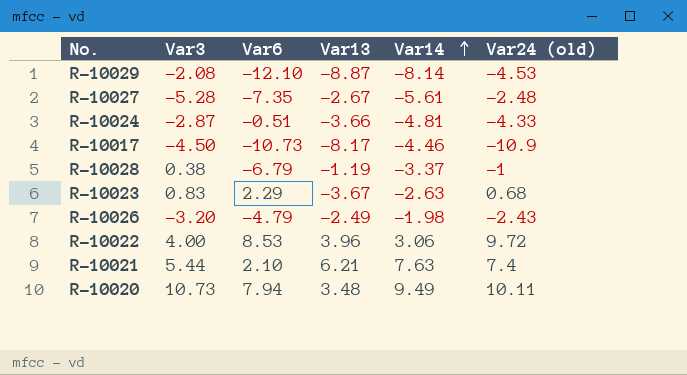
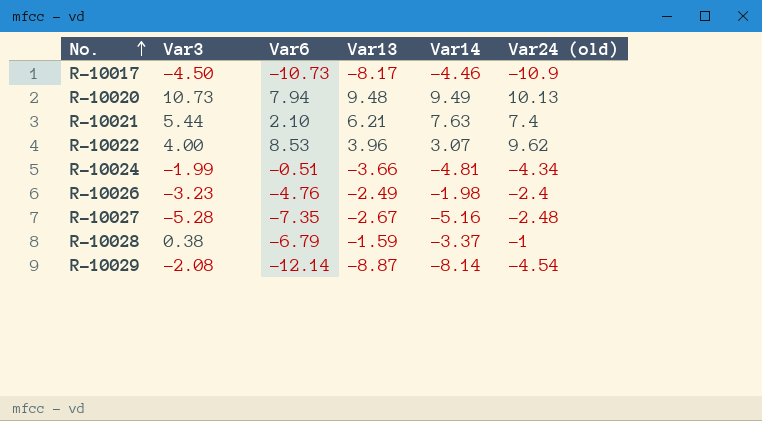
row order: Var14 ascending -> No. ascending
row R-10023: 0.83 | 2.29 | -3.67 | -2.63 | 0.68 -> none
R-10020 | Var13: 3.48 -> 9.48
R-10020 | Var24 (old): 10.11 -> 10.13
R-10022 | Var14: 3.06 -> 3.07
R-10022 | Var24 (old): 9.72 -> 9.62
R-10024 | Var3: -2.87 -> -1.99
R-10024 | Var24 (old): -4.33 -> -4.34
R-10026 | Var3: -3.20 -> -3.23
R-10026 | Var6: -4.79 -> -4.76
R-10026 | Var24 (old): -2.43 -> -2.4
R-10027 | Var14: -5.61 -> -5.16
R-10028 | Var13: -1.19 -> -1.59
R-10029 | Var6: -12.10 -> -12.14
R-10029 | Var24 (old): -4.53 -> -4.54

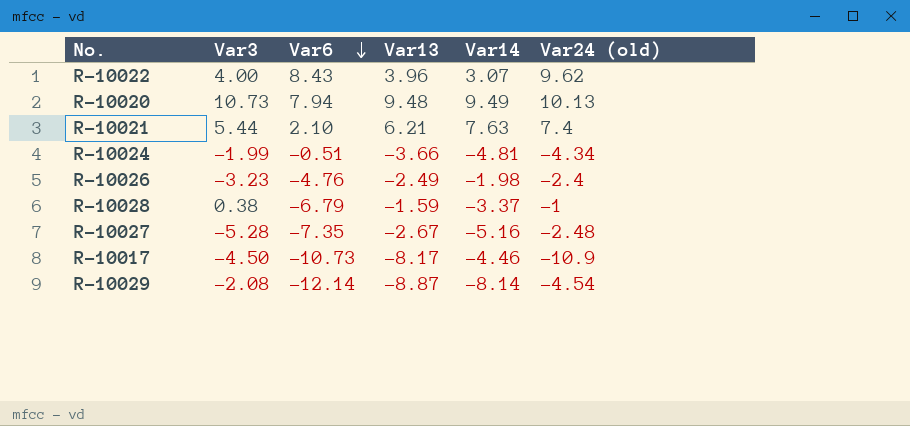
row order: No. ascending -> Var6 descending
R-10022 | Var6: 8.53 -> 8.43

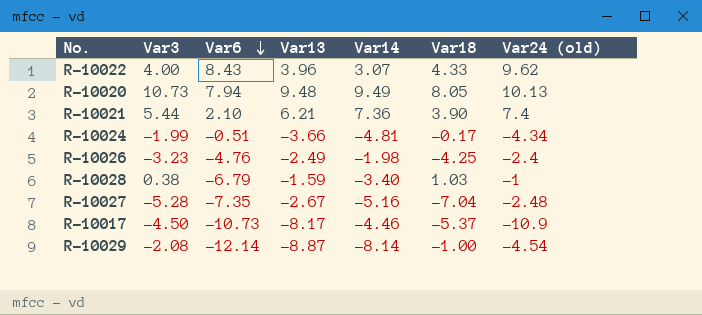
column Var18 | position: none -> 6
R-10021 | Var14: 7.63 -> 7.36
R-10028 | Var14: -3.37 -> -3.40

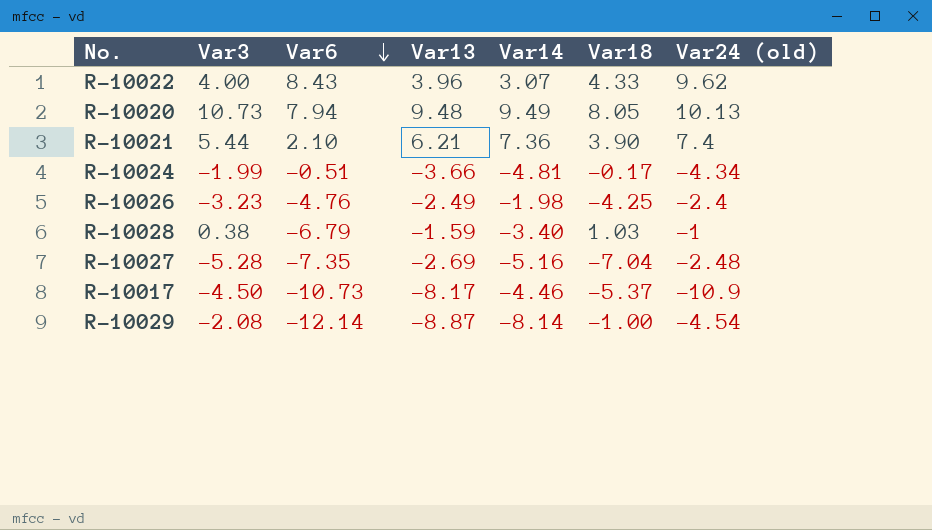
R-10027 | Var13: -2.67 -> -2.69

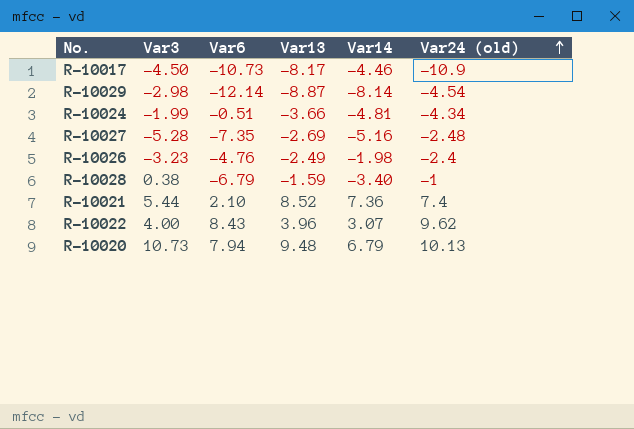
row order: Var6 descending -> Var24 (old) ascending
column Var18 | position: 6 -> none
R-10029 | Var3: -2.08 -> -2.98
R-10021 | Var13: 6.21 -> 8.52
R-10020 | Var14: 9.49 -> 6.79

